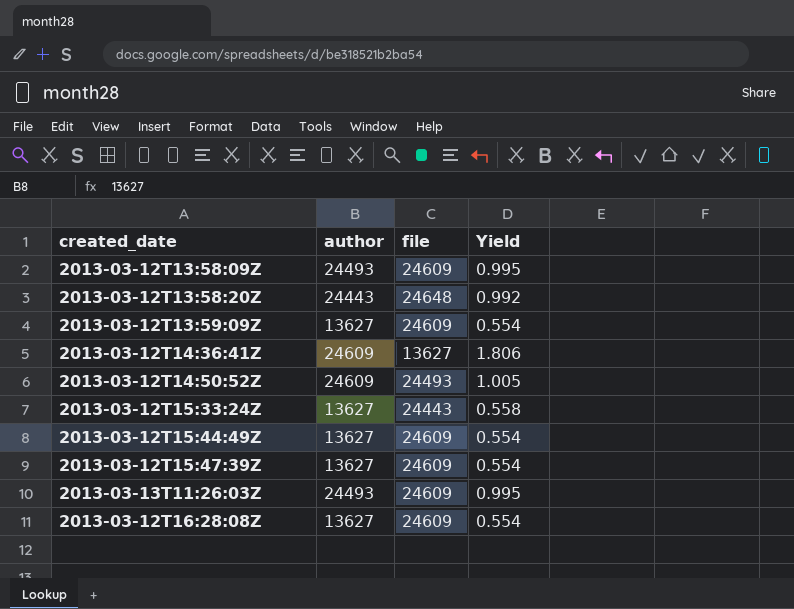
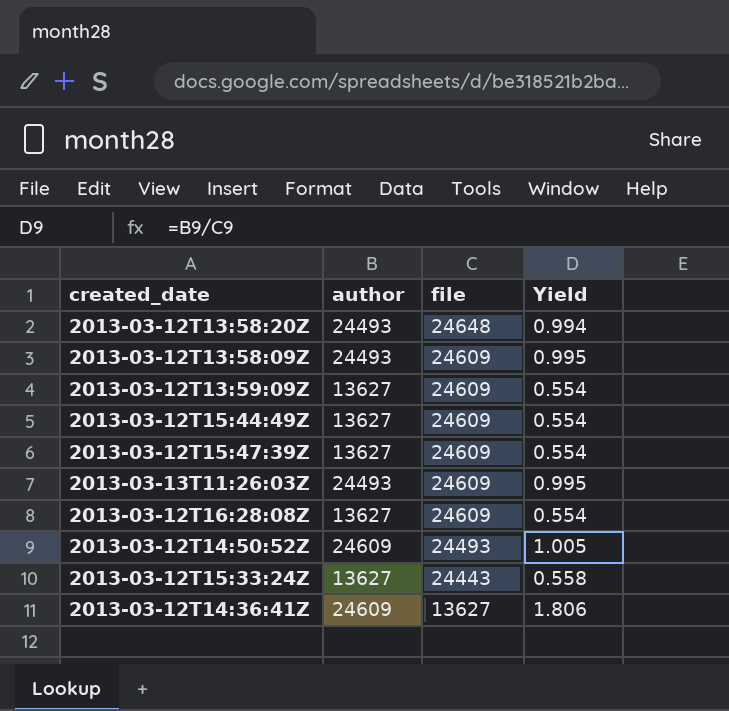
row order: none -> file descending
2013-03-12T13:58:20Z | author: 24443 -> 24493
2013-03-12T13:58:20Z | Yield: 0.992 -> 0.994

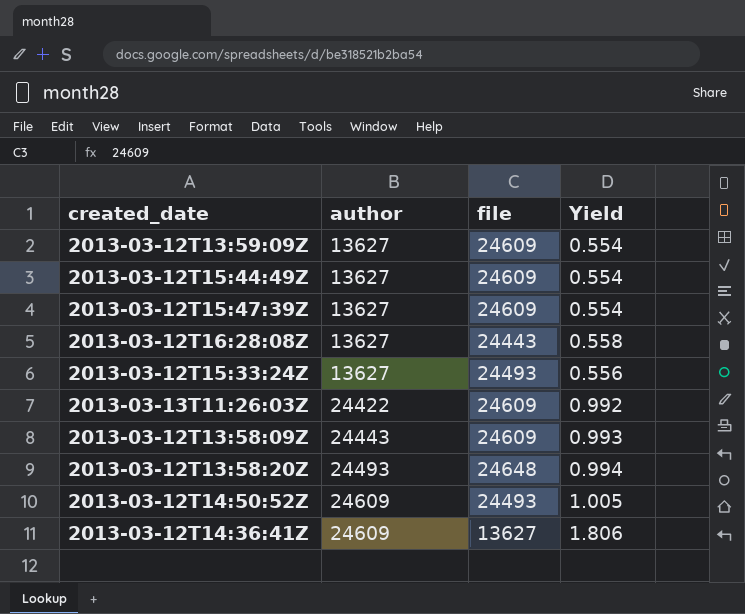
row order: file descending -> author ascending
2013-03-12T16:28:08Z | file: 24609 -> 24443
2013-03-12T16:28:08Z | Yield: 0.554 -> 0.558
2013-03-12T15:33:24Z | file: 24443 -> 24493
2013-03-12T15:33:24Z | Yield: 0.558 -> 0.556
2013-03-13T11:26:03Z | author: 24493 -> 24422
2013-03-13T11:26:03Z | Yield: 0.995 -> 0.992
2013-03-12T13:58:09Z | author: 24493 -> 24443
2013-03-12T13:58:09Z | Yield: 0.995 -> 0.993

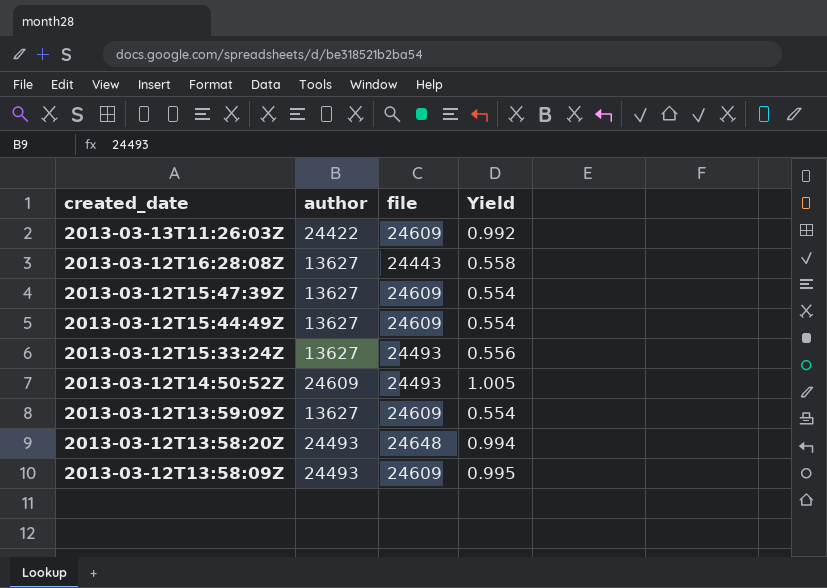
row order: author ascending -> created_date descending
row 2013-03-12T14:36:41Z: 24609 | 13627 | 1.806 -> none
2013-03-12T13:58:09Z | author: 24443 -> 24493
2013-03-12T13:58:09Z | Yield: 0.993 -> 0.995

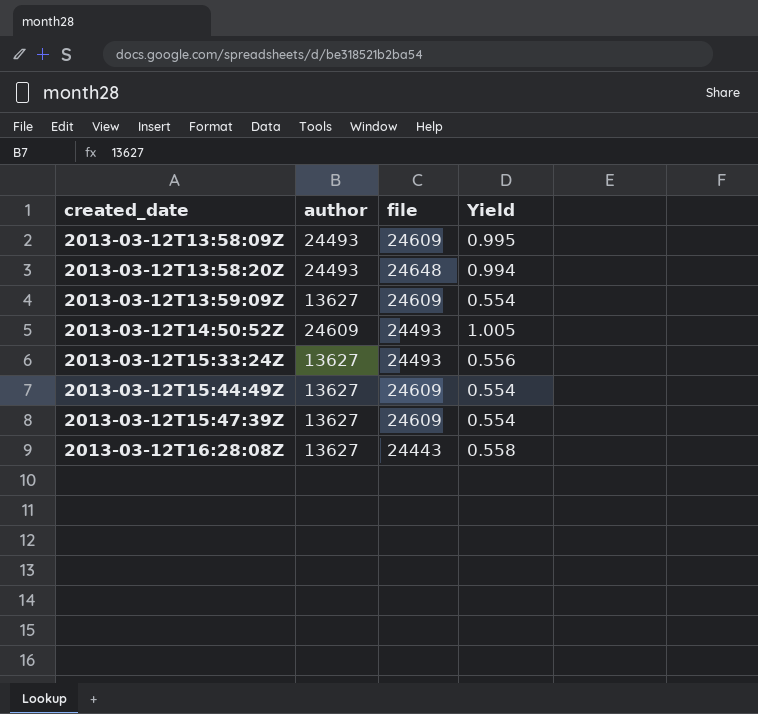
row order: created_date descending -> created_date ascending
row 2013-03-13T11:26:03Z: 24422 | 24609 | 0.992 -> none

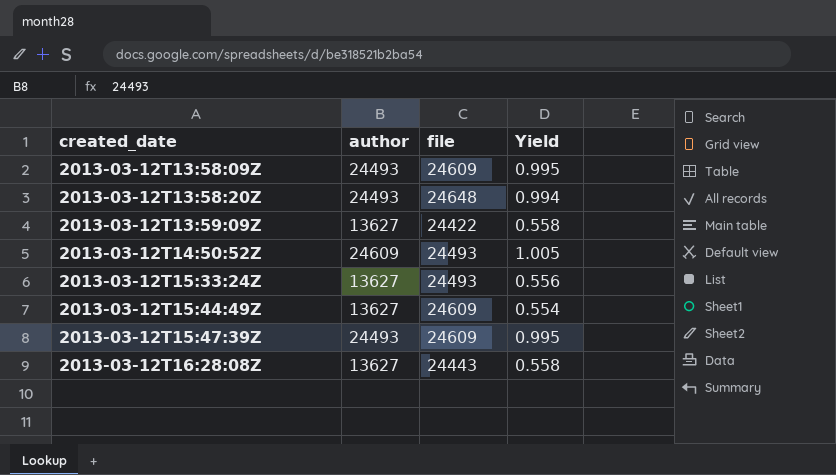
2013-03-12T13:59:09Z | file: 24609 -> 24422
2013-03-12T13:59:09Z | Yield: 0.554 -> 0.558
2013-03-12T15:47:39Z | author: 13627 -> 24493
2013-03-12T15:47:39Z | Yield: 0.554 -> 0.995

